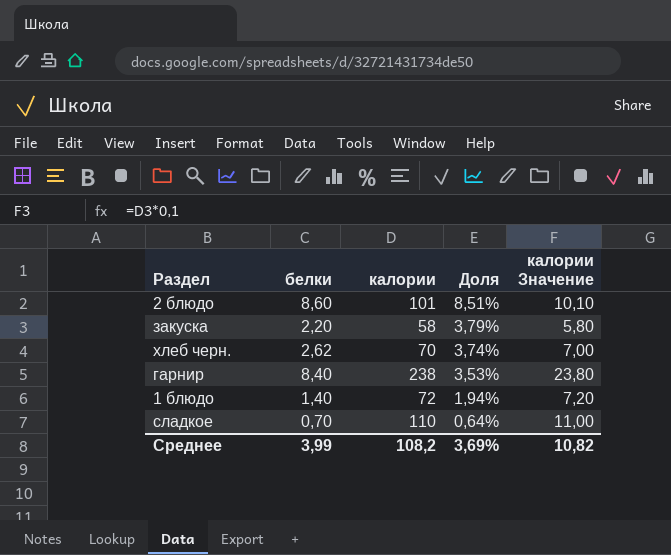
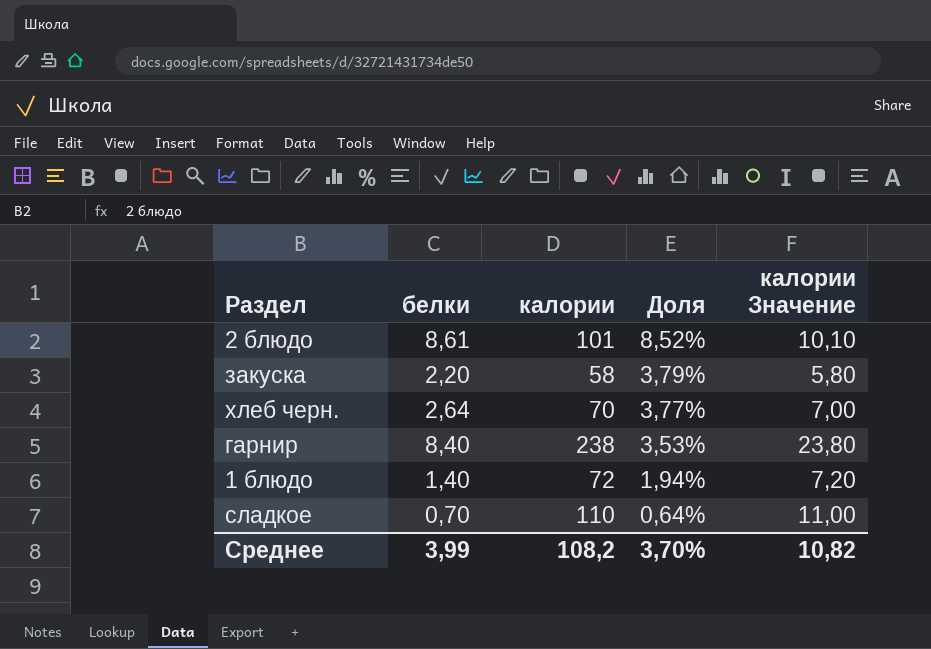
2 блюдо | белки: 8,60 -> 8,61
2 блюдо | Доля: 8,51% -> 8,52%
хлеб черн. | белки: 2,62 -> 2,64
хлеб черн. | Доля: 3,74% -> 3,77%
Среднее | Доля: 3,69% -> 3,70%

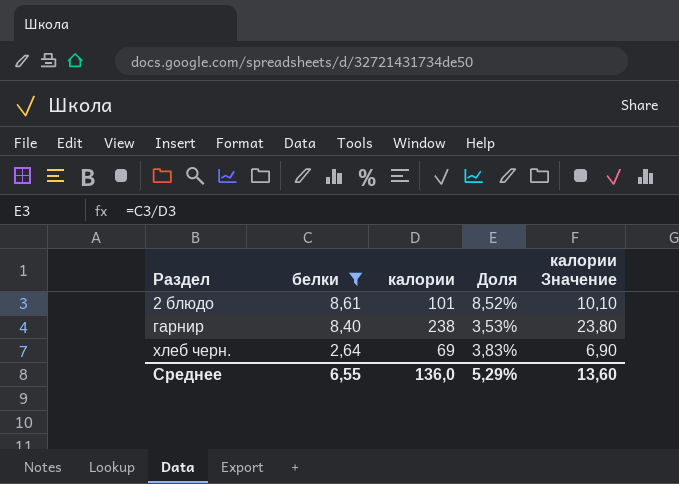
filter: none -> белки >= 2,64
row order: Доля descending -> Раздел ascending
хлеб черн. | калории: 70 -> 69
хлеб черн. | Доля: 3,77% -> 3,83%
хлеб черн. | калории Значение: 7,00 -> 6,90
Среднее | белки: 3,99 -> 6,55
Среднее | калории: 108,2 -> 136,0
Среднее | Доля: 3,70% -> 5,29%
Среднее | калории Значение: 10,82 -> 13,60

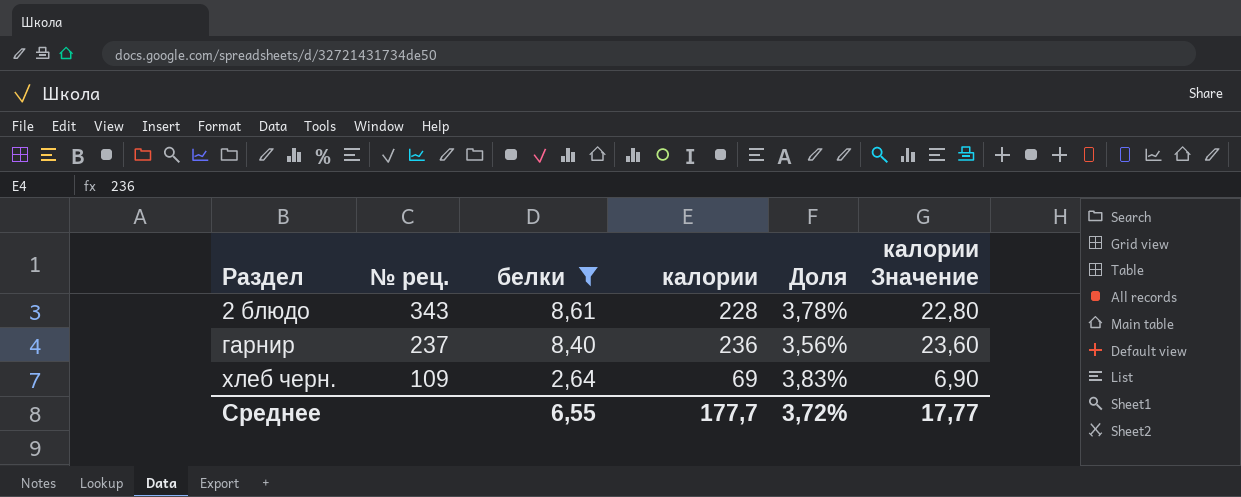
column № рец. | position: none -> 2
2 блюдо | калории: 101 -> 228
2 блюдо | Доля: 8,52% -> 3,78%
2 блюдо | калории Значение: 10,10 -> 22,80
гарнир | калории: 238 -> 236
гарнир | Доля: 3,53% -> 3,56%
гарнир | калории Значение: 23,80 -> 23,60
Среднее | калории: 136,0 -> 177,7
Среднее | Доля: 5,29% -> 3,72%
Среднее | калории Значение: 13,60 -> 17,77

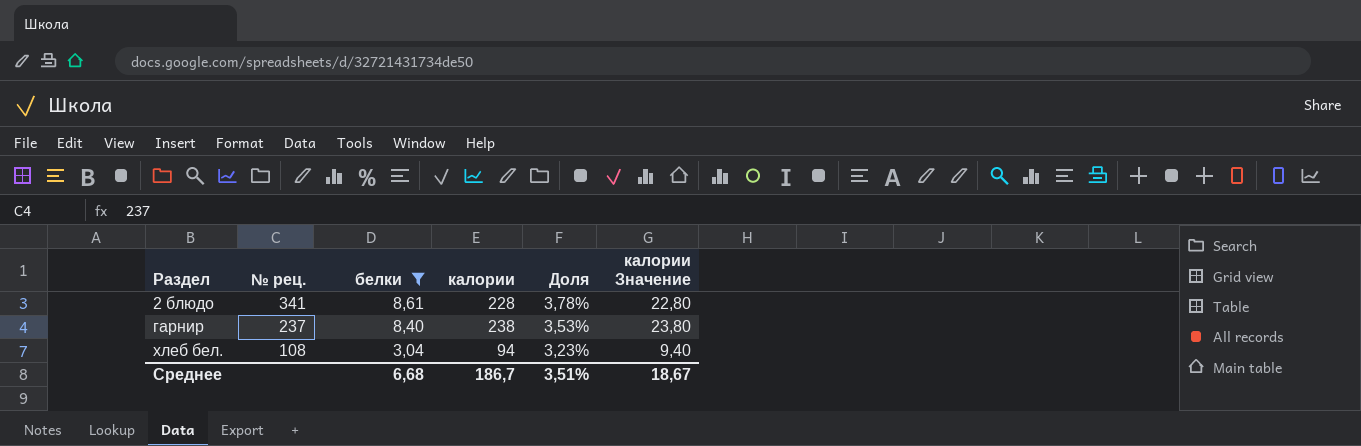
row хлеб черн.: 109 | 2,64 | 69 | 3,83% | 6,90 -> none
2 блюдо | № рец.: 343 -> 341
гарнир | калории: 236 -> 238
гарнир | Доля: 3,56% -> 3,53%
гарнир | калории Значение: 23,60 -> 23,80
row хлеб бел.: none -> 108 | 3,04 | 94 | 3,23% | 9,40
Среднее | белки: 6,55 -> 6,68
Среднее | калории: 177,7 -> 186,7
Среднее | Доля: 3,72% -> 3,51%
Среднее | калории Значение: 17,77 -> 18,67

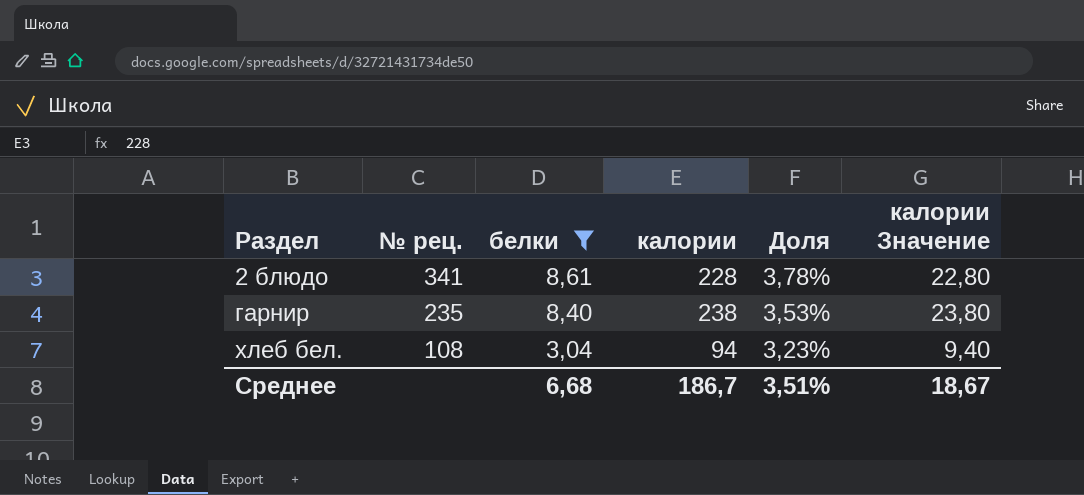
гарнир | № рец.: 237 -> 235

